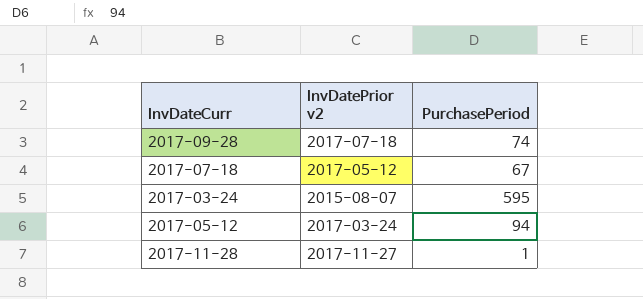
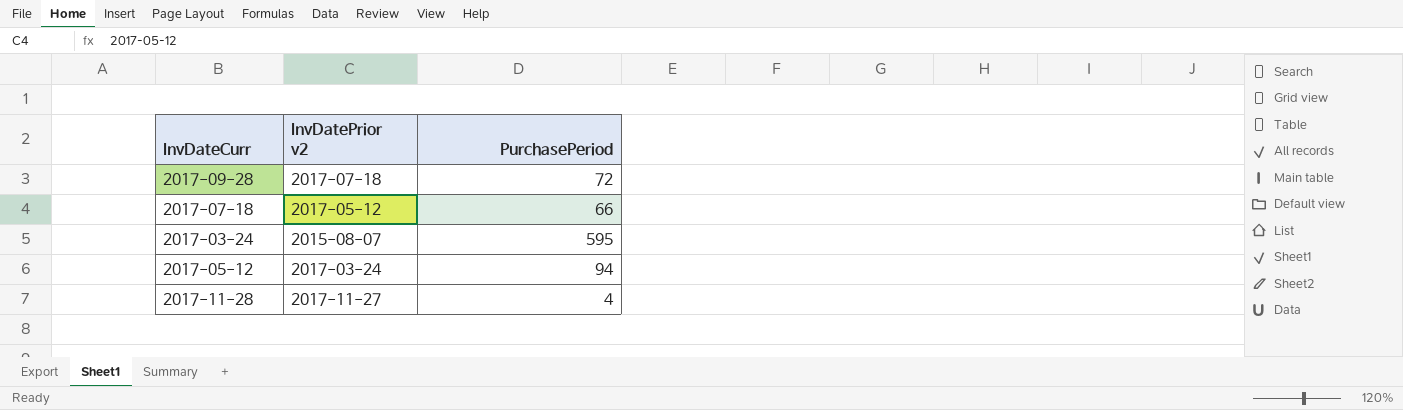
2017-09-28 | PurchasePeriod: 74 -> 72
2017-07-18 | PurchasePeriod: 67 -> 66
2017-11-28 | PurchasePeriod: 1 -> 4

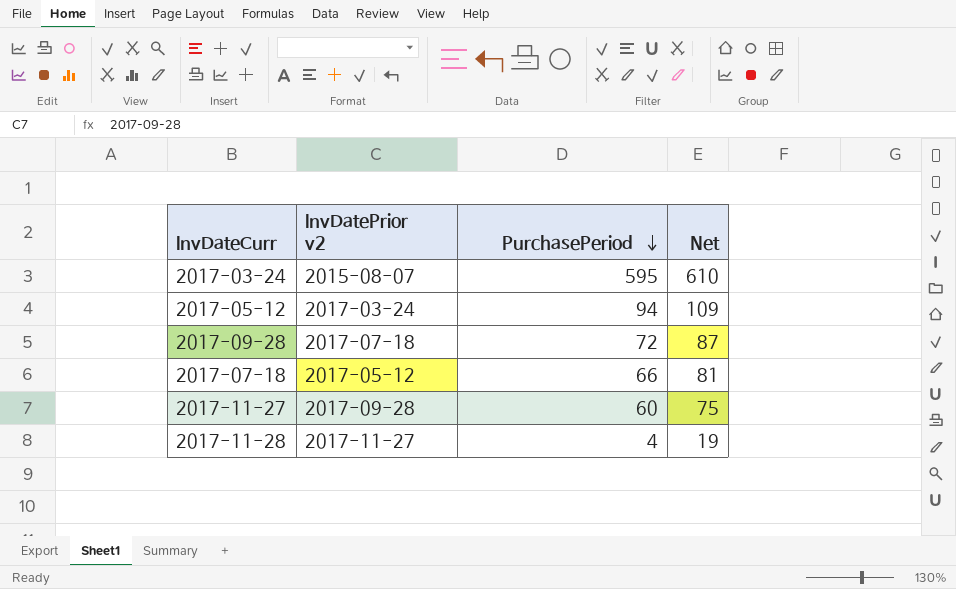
row order: none -> PurchasePeriod descending
column Net | formula: none -> [PurchasePeriod] + 15
row 2017-11-27: none -> 2017-09-28 | 60 | 75

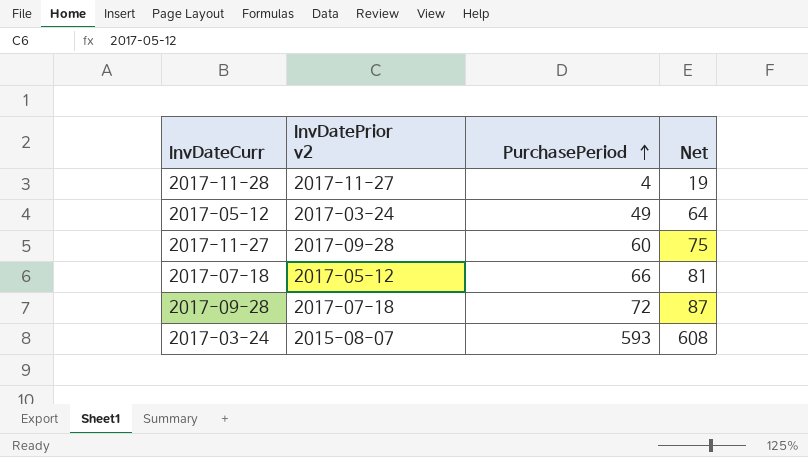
row order: PurchasePeriod descending -> PurchasePeriod ascending
2017-05-12 | PurchasePeriod: 94 -> 49
2017-05-12 | Net: 109 -> 64
2017-03-24 | PurchasePeriod: 595 -> 593
2017-03-24 | Net: 610 -> 608

